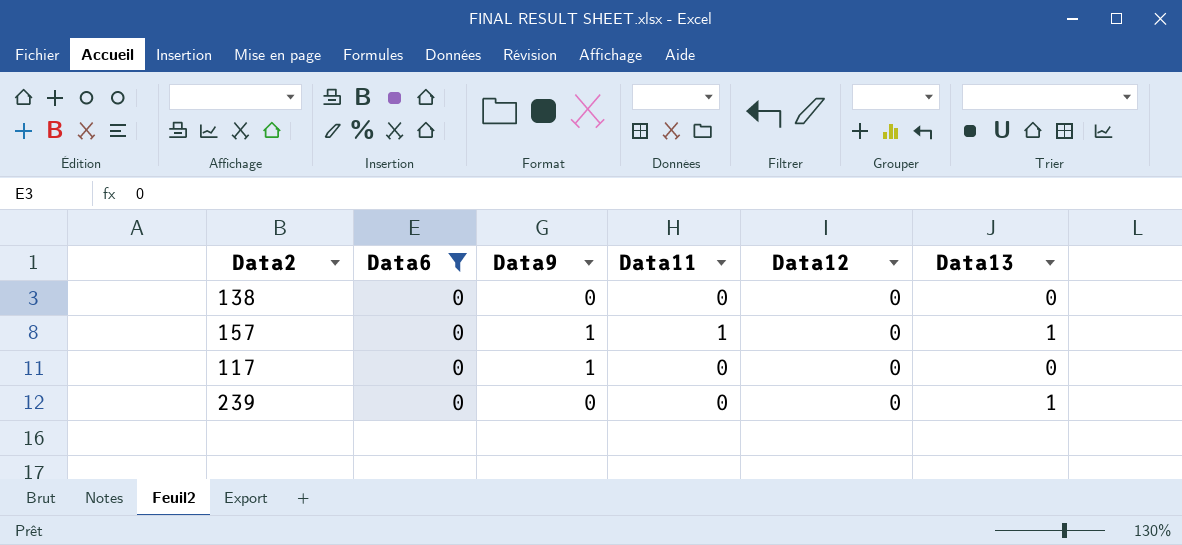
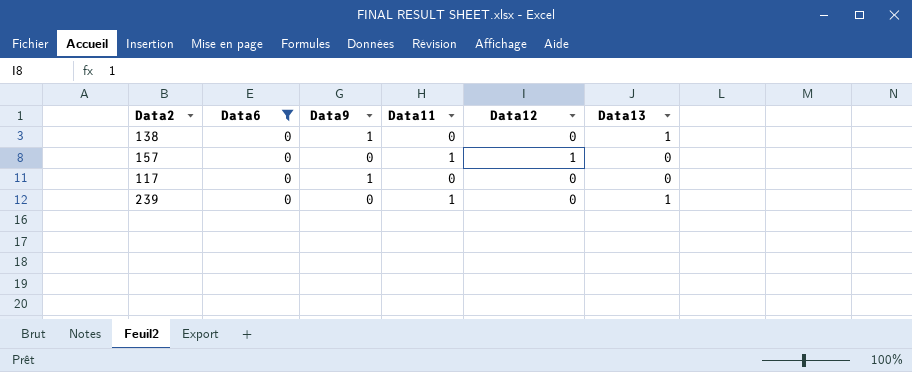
138 | Data9: 0 -> 1
138 | Data13: 0 -> 1
157 | Data9: 1 -> 0
157 | Data12: 0 -> 1
157 | Data13: 1 -> 0
239 | Data11: 0 -> 1

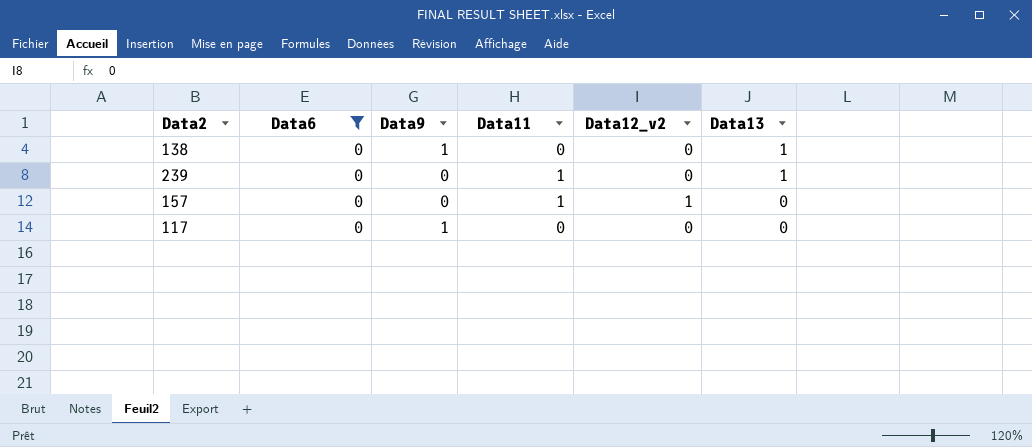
row order: none -> Data13 descending
column name: Data12 -> Data12_v2

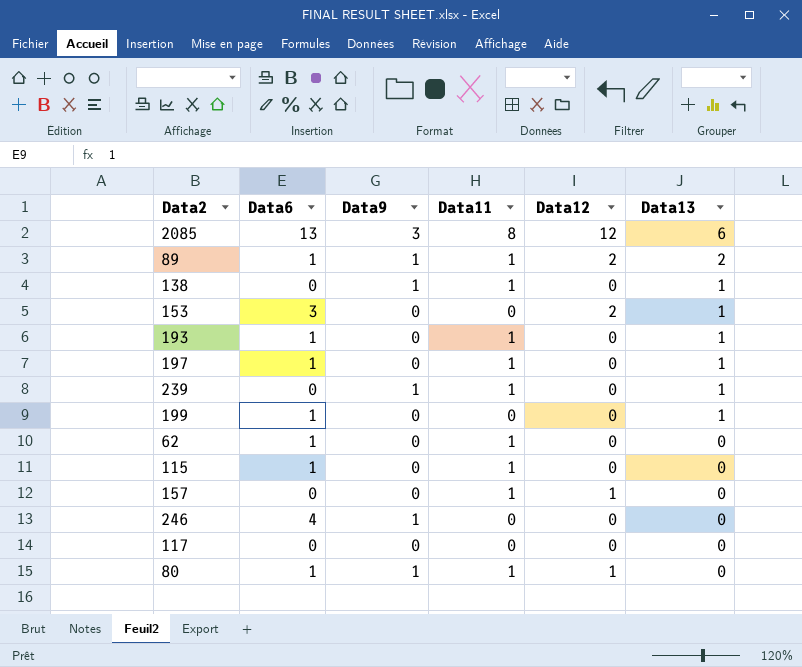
filter: Data6 = 0 -> none
column name: Data12_v2 -> Data12
138 | Data11: 0 -> 1
239 | Data9: 0 -> 1
117 | Data9: 1 -> 0

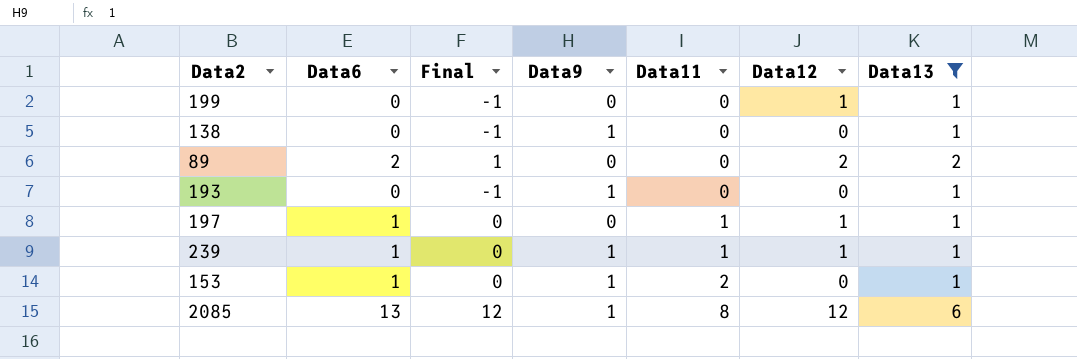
filter: none -> Data13 != 0
row order: Data13 descending -> Data11 ascending
column Final | formula: none -> [Data6] - 1
199 | Data6: 1 -> 0
199 | Data12: 0 -> 1
138 | Data11: 1 -> 0
89 | Data6: 1 -> 2
89 | Data9: 1 -> 0
89 | Data11: 1 -> 0
193 | Data6: 1 -> 0
193 | Data9: 0 -> 1
193 | Data11: 1 -> 0
197 | Data12: 0 -> 1
239 | Data6: 0 -> 1
239 | Data12: 0 -> 1
153 | Data6: 3 -> 1
153 | Data9: 0 -> 1
153 | Data11: 0 -> 2
153 | Data12: 2 -> 0
2085 | Data9: 3 -> 1

